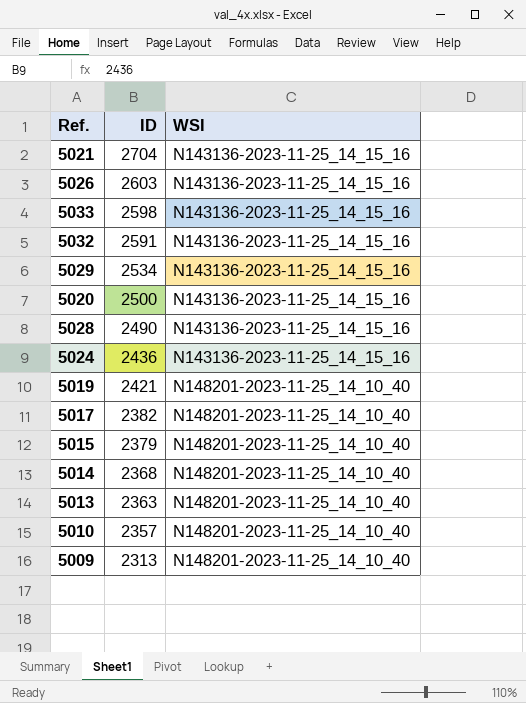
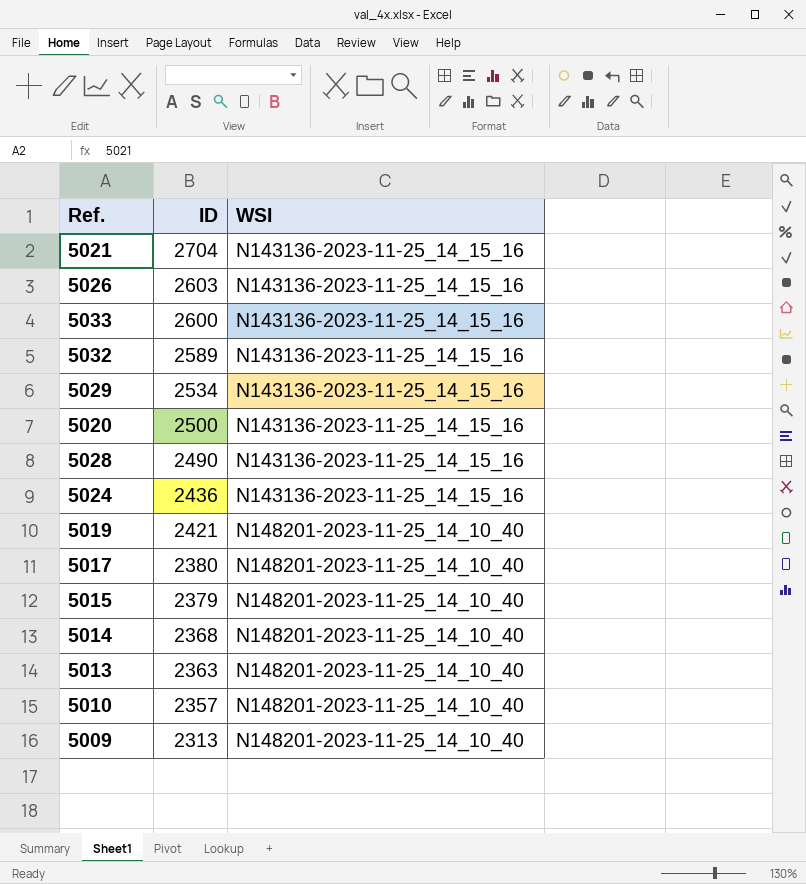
5033 | ID: 2598 -> 2600
5032 | ID: 2591 -> 2589
5017 | ID: 2382 -> 2380

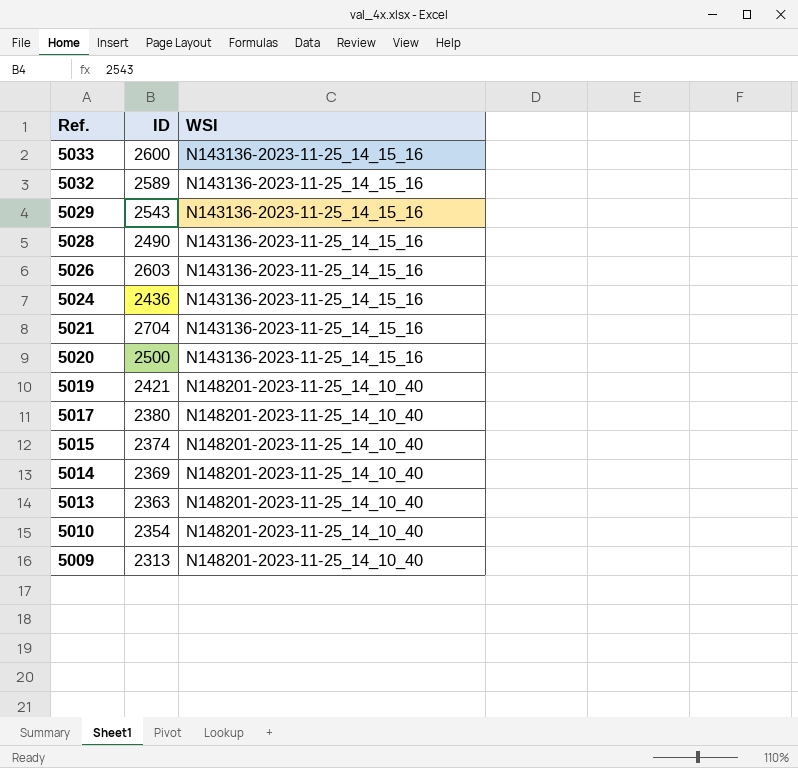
row order: ID descending -> Ref. descending
5029 | ID: 2534 -> 2543
5015 | ID: 2379 -> 2374
5014 | ID: 2368 -> 2369
5010 | ID: 2357 -> 2354

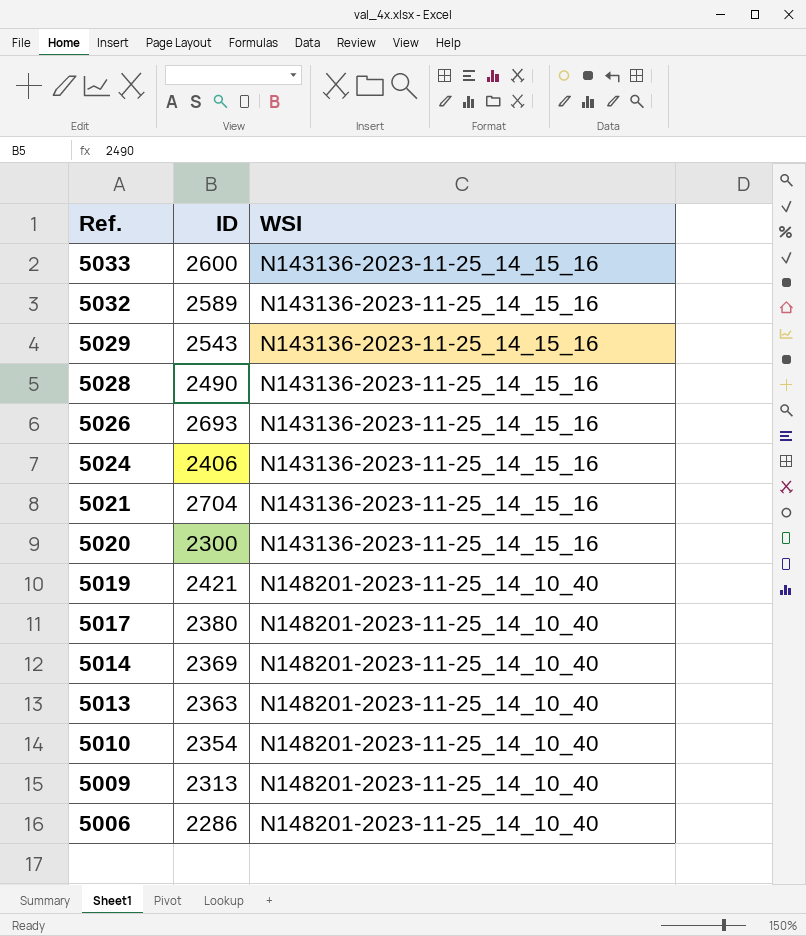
row 5015: 2374 | N148201-2023-11-25_14_10_40 -> none
5026 | ID: 2603 -> 2693
5024 | ID: 2436 -> 2406
5020 | ID: 2500 -> 2300
row 5006: none -> 2286 | N148201-2023-11-25_14_10_40

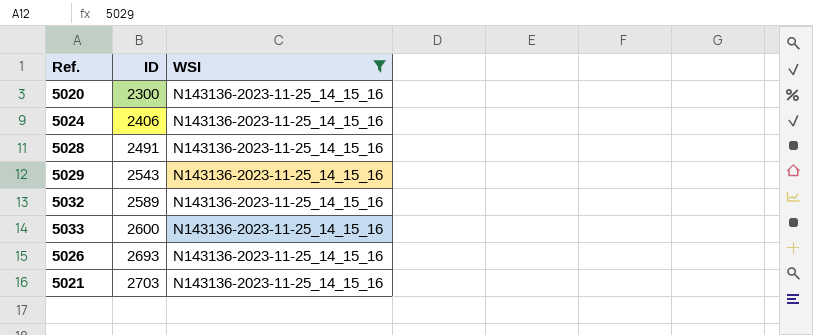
filter: none -> WSI = N143136-2023-11-25_14_15_16
row order: Ref. descending -> ID ascending
5028 | ID: 2490 -> 2491
5021 | ID: 2704 -> 2703

